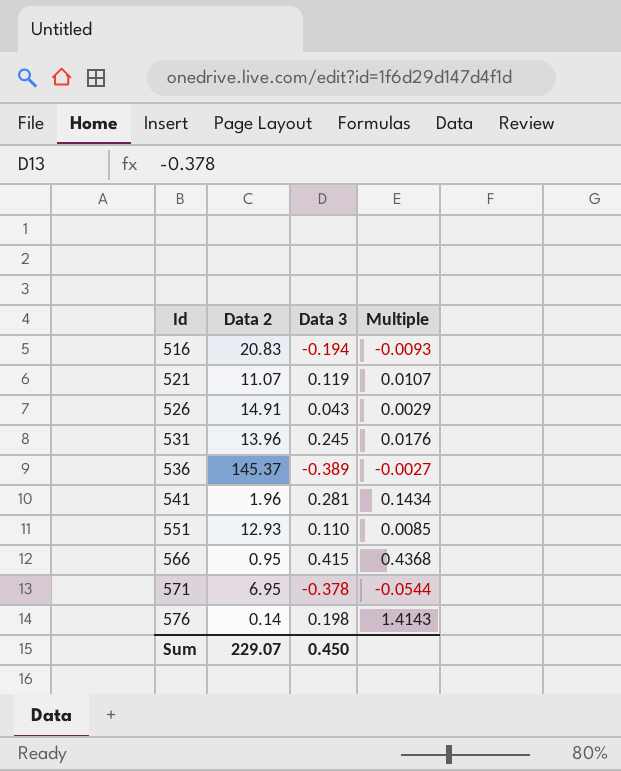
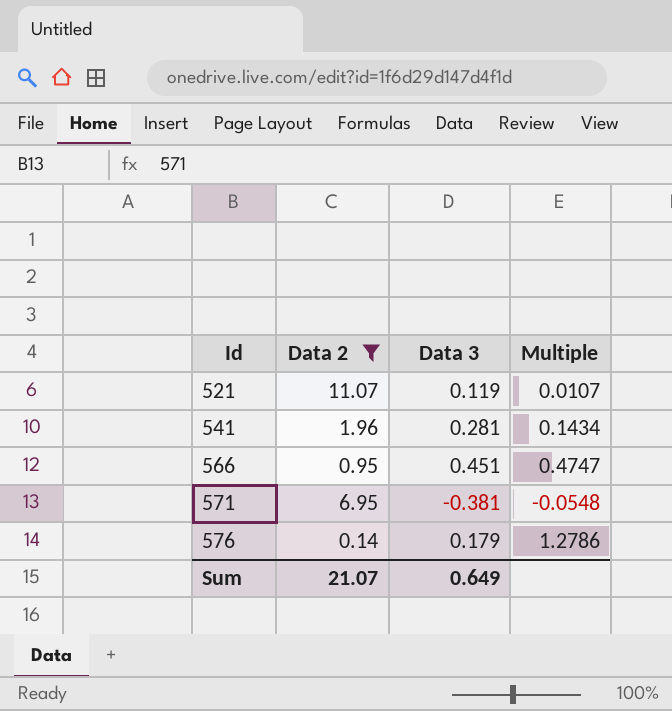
filter: none -> Data 2 <= 11.07
566 | Data 3: 0.415 -> 0.451
566 | Multiple: 0.4368 -> 0.4747
571 | Data 3: -0.378 -> -0.381
571 | Multiple: -0.0544 -> -0.0548
576 | Data 3: 0.198 -> 0.179
576 | Multiple: 1.4143 -> 1.2786
Sum | Data 2: 229.07 -> 21.07
Sum | Data 3: 0.450 -> 0.649

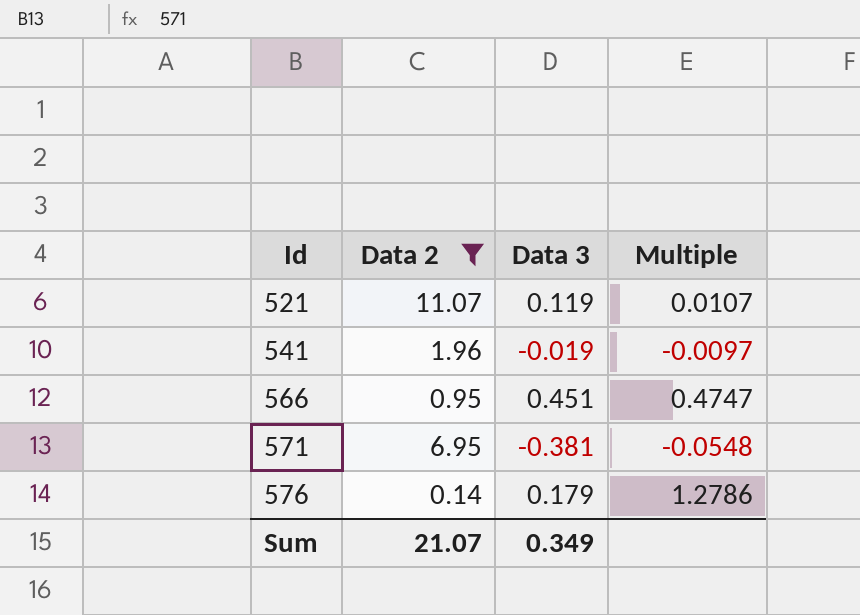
541 | Data 3: 0.281 -> -0.019
541 | Multiple: 0.1434 -> -0.0097
Sum | Data 3: 0.649 -> 0.349

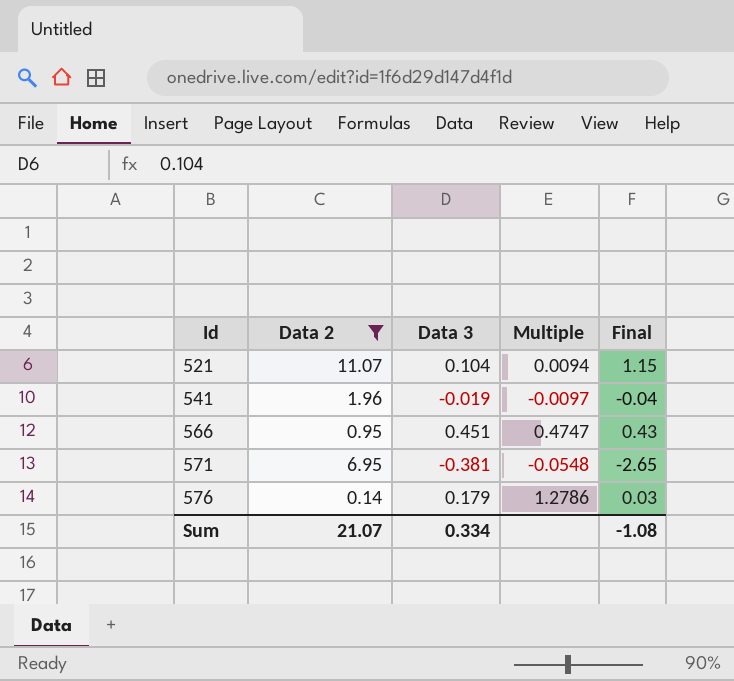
column Final | formula: none -> [Data 2] * [Data 3]
521 | Data 3: 0.119 -> 0.104
521 | Multiple: 0.0107 -> 0.0094
Sum | Data 3: 0.349 -> 0.334

